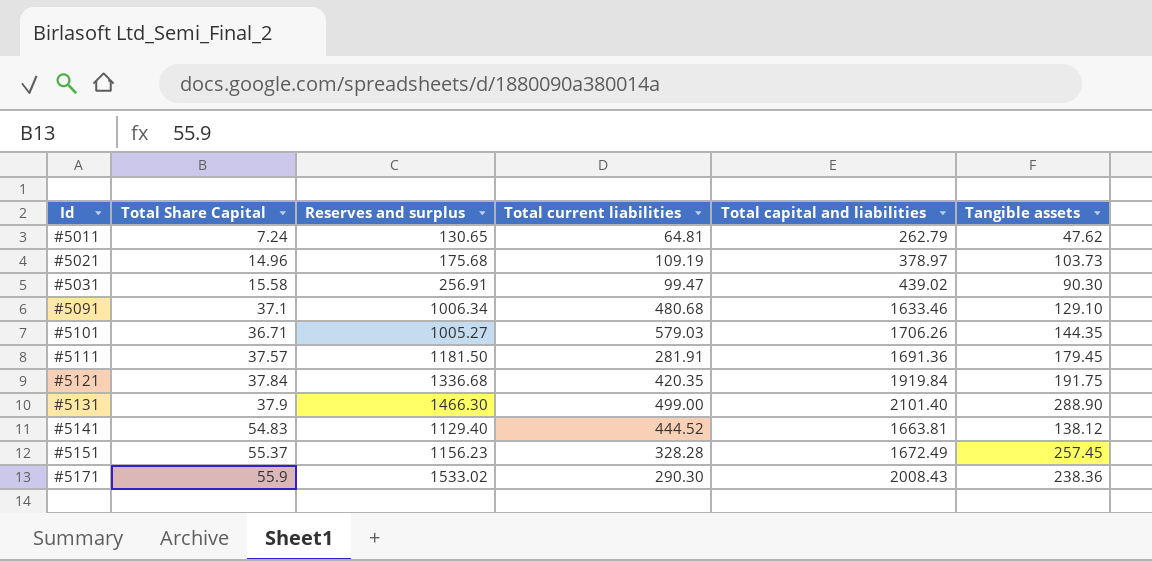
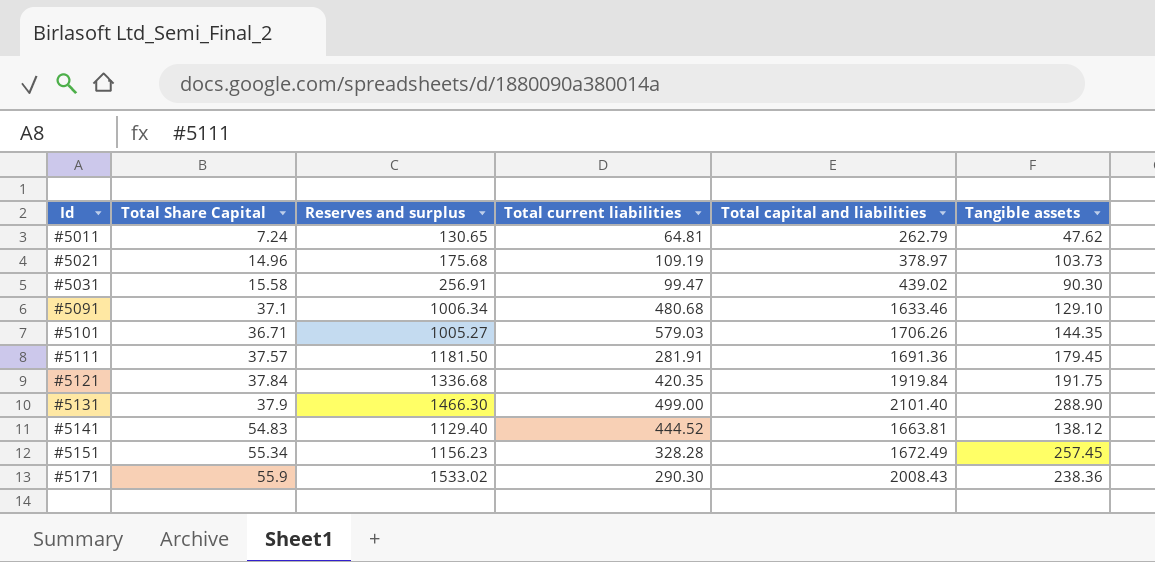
#5151 | Total Share Capital: 55.37 -> 55.34

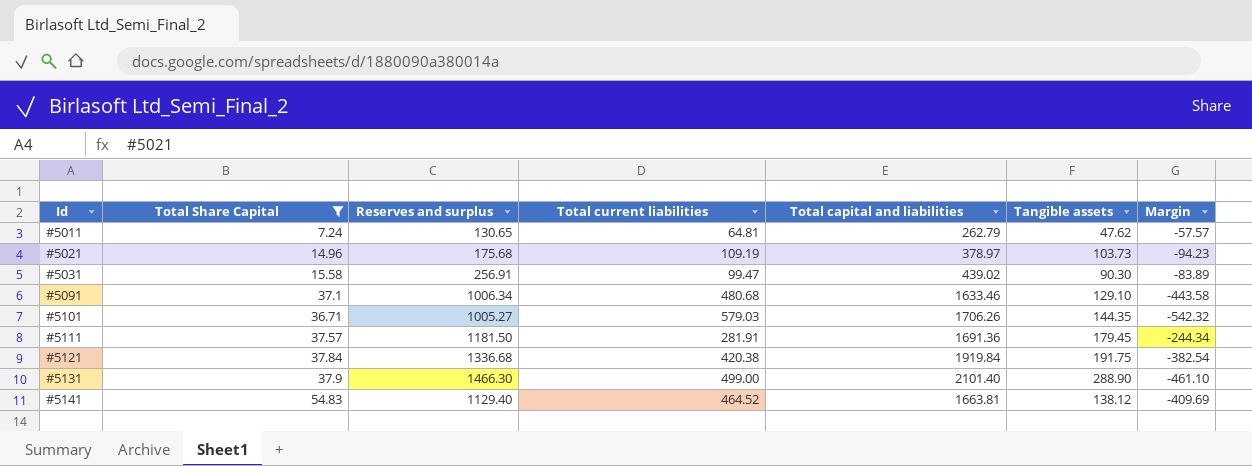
filter: none -> Total Share Capital <= 54.83
column Margin | formula: none -> [Total Share Capital] - [Total current liabilities]
#5121 | Total current liabilities: 420.35 -> 420.38
#5141 | Total current liabilities: 444.52 -> 464.52

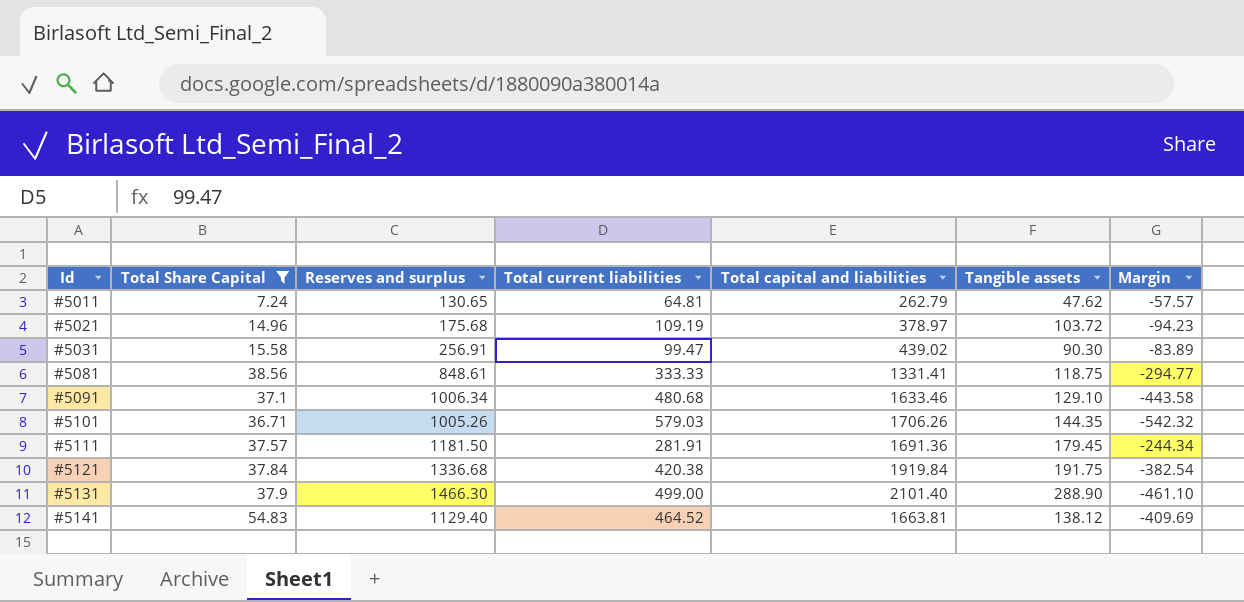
#5021 | Tangible assets: 103.73 -> 103.72
row #5081: none -> 38.56 | 848.61 | 333.33 | 1331.41 | 118.75 | -294.77
#5101 | Reserves and surplus: 1005.27 -> 1005.26

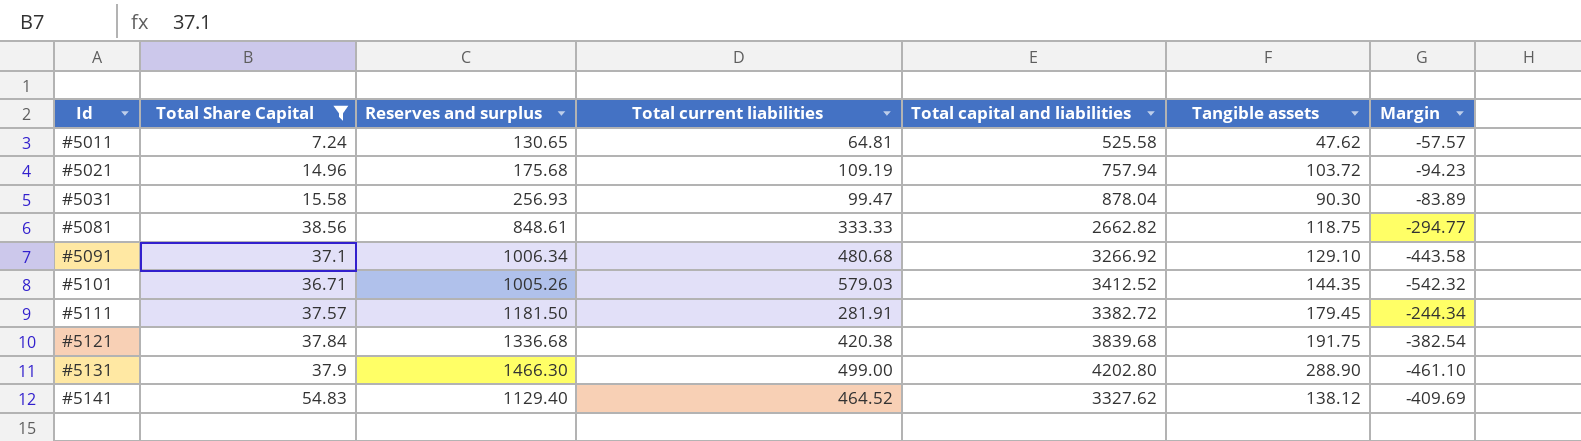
#5011 | Total capital and liabilities: 262.79 -> 525.58
#5021 | Total capital and liabilities: 378.97 -> 757.94
#5031 | Reserves and surplus: 256.91 -> 256.93
#5031 | Total capital and liabilities: 439.02 -> 878.04
#5081 | Total capital and liabilities: 1331.41 -> 2662.82
#5091 | Total capital and liabilities: 1633.46 -> 3266.92
#5101 | Total capital and liabilities: 1706.26 -> 3412.52
#5111 | Total capital and liabilities: 1691.36 -> 3382.72
#5121 | Total capital and liabilities: 1919.84 -> 3839.68
#5131 | Total capital and liabilities: 2101.40 -> 4202.80
#5141 | Total capital and liabilities: 1663.81 -> 3327.62

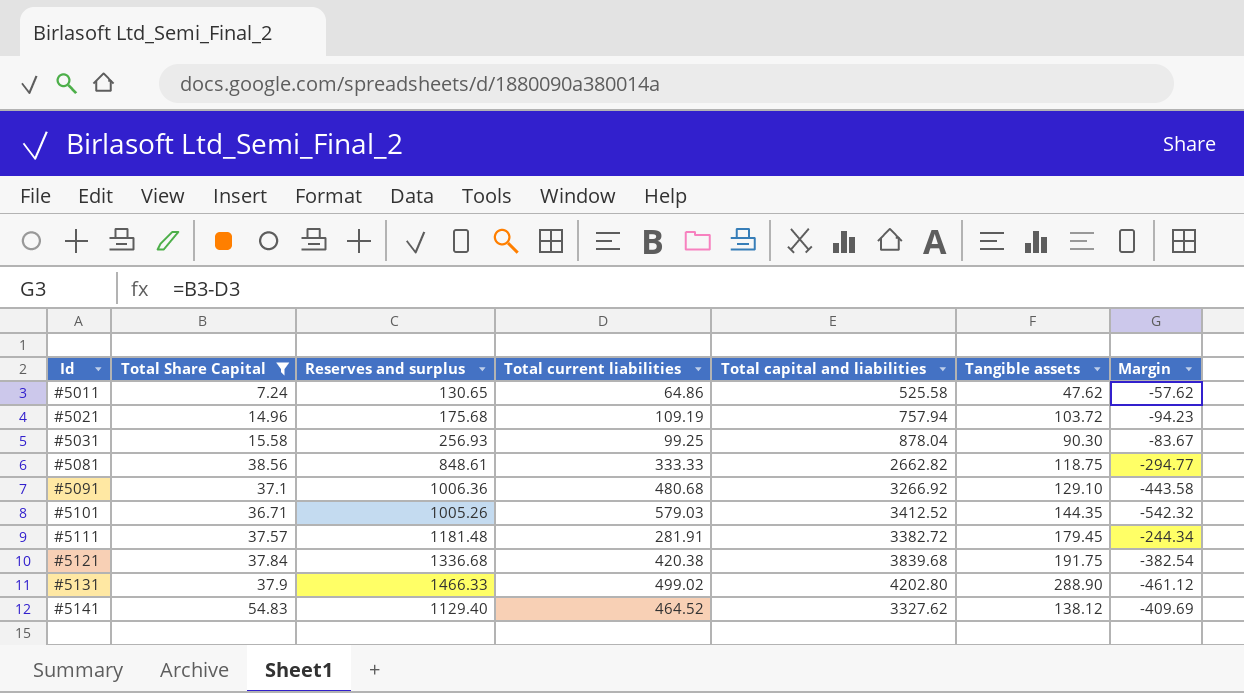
#5011 | Total current liabilities: 64.81 -> 64.86
#5011 | Margin: -57.57 -> -57.62
#5031 | Total current liabilities: 99.47 -> 99.25
#5031 | Margin: -83.89 -> -83.67
#5091 | Reserves and surplus: 1006.34 -> 1006.36
#5111 | Reserves and surplus: 1181.50 -> 1181.48
#5131 | Reserves and surplus: 1466.30 -> 1466.33
#5131 | Total current liabilities: 499.00 -> 499.02
#5131 | Margin: -461.10 -> -461.12

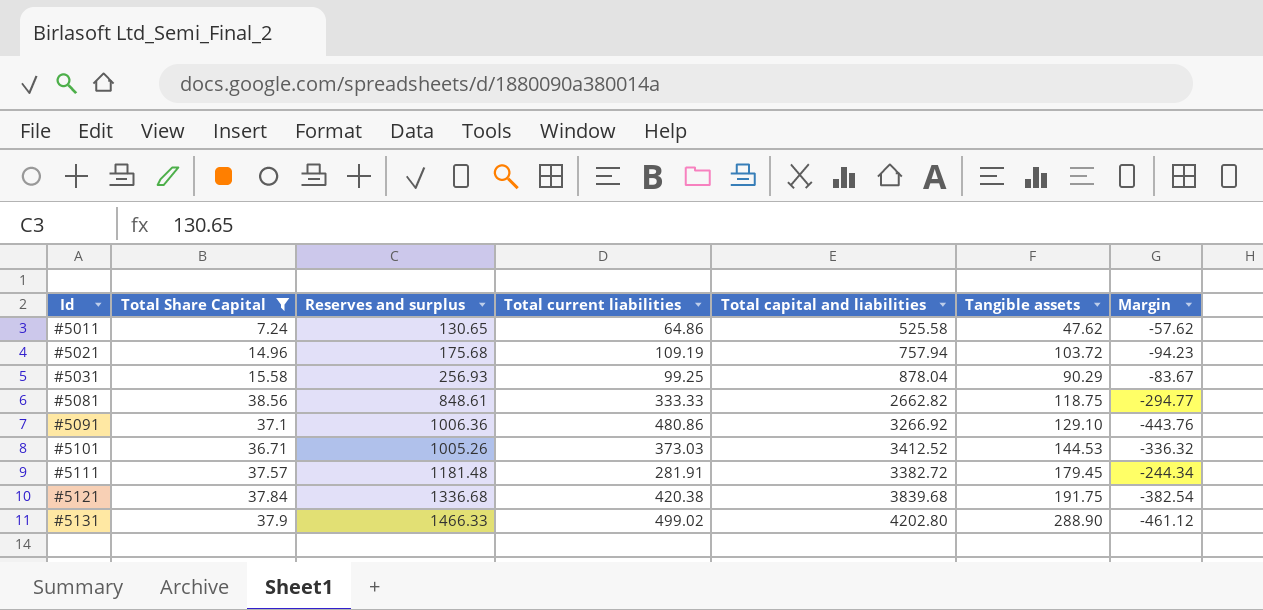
row #5141: 54.83 | 1129.40 | 464.52 | 3327.62 | 138.12 | -409.69 -> none
#5031 | Tangible assets: 90.30 -> 90.29
#5091 | Total current liabilities: 480.68 -> 480.86
#5091 | Margin: -443.58 -> -443.76
#5101 | Total current liabilities: 579.03 -> 373.03
#5101 | Tangible assets: 144.35 -> 144.53
#5101 | Margin: -542.32 -> -336.32

